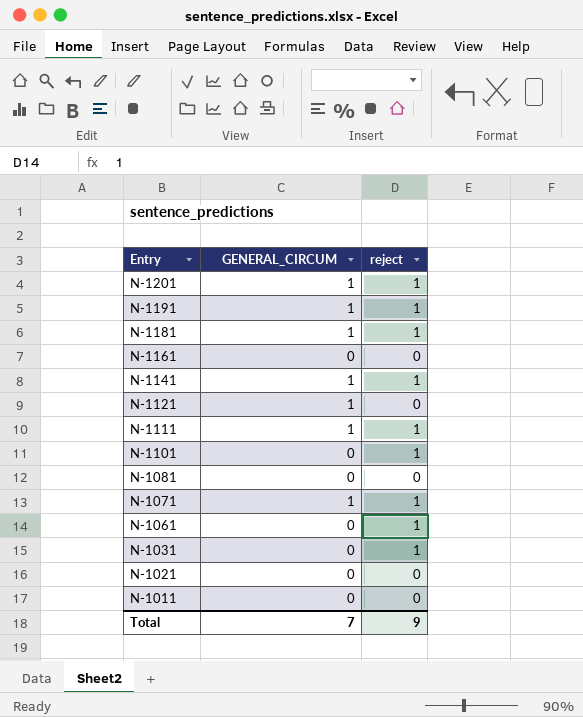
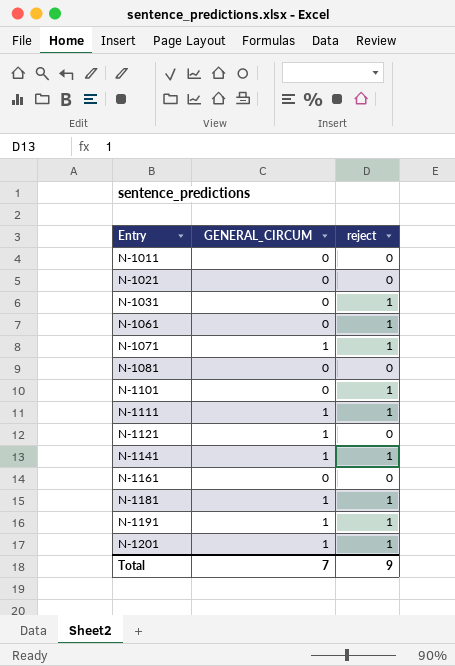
row order: Entry descending -> Entry ascending

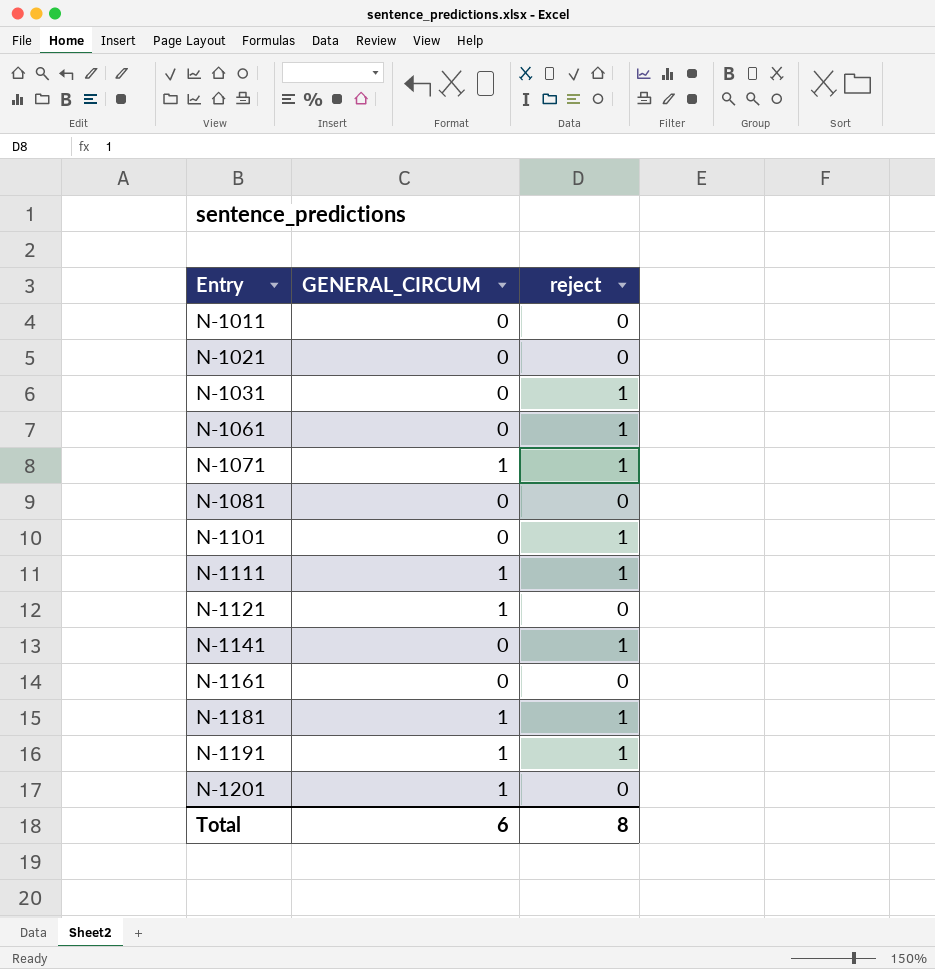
N-1141 | GENERAL_CIRCUM: 1 -> 0
N-1201 | reject: 1 -> 0
Total | GENERAL_CIRCUM: 7 -> 6
Total | reject: 9 -> 8

